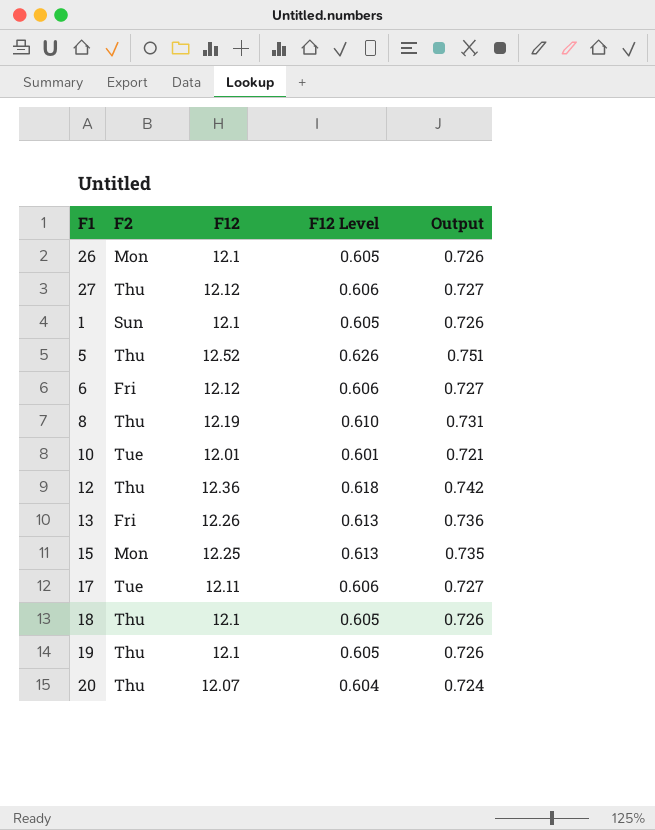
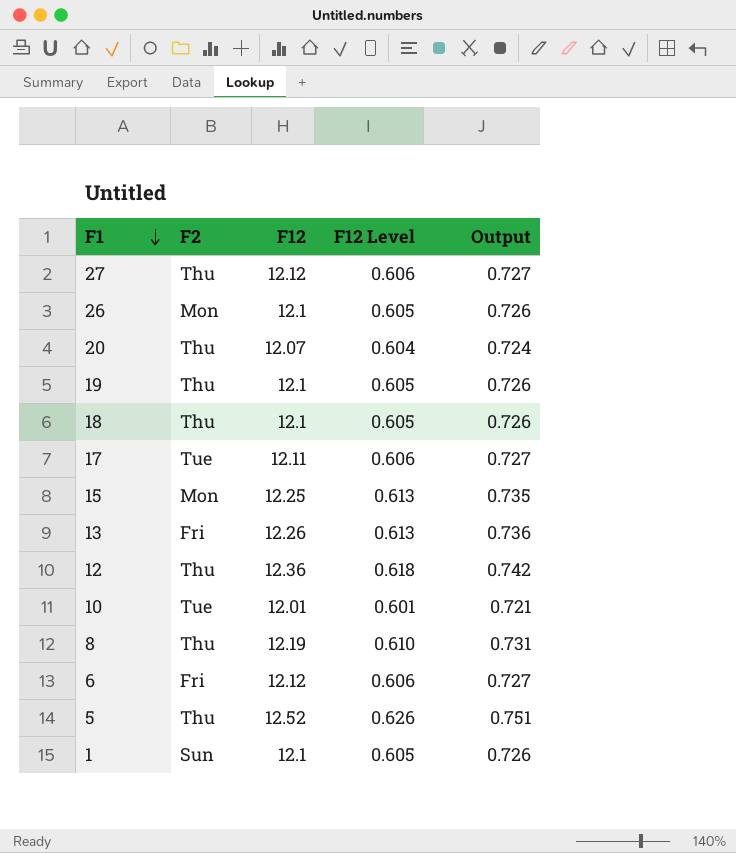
row order: none -> F1 descending

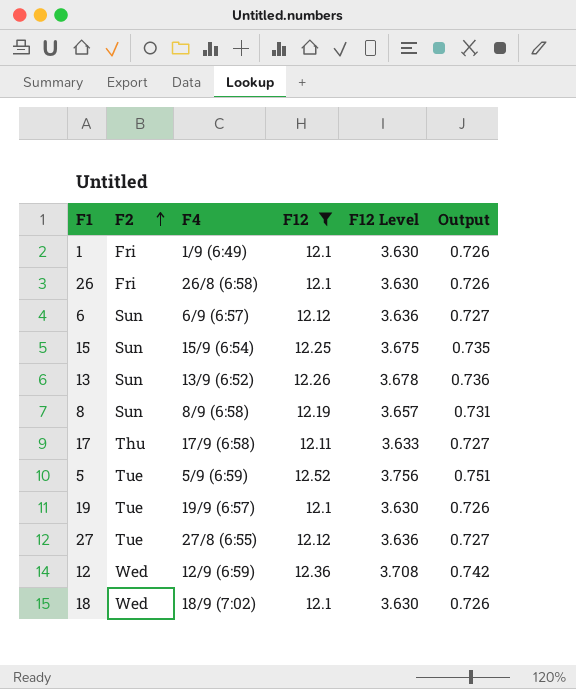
filter: none -> F12 >= 12.1
row order: F1 descending -> F2 ascending
column F4 | position: none -> 3
column F12 Level | formula: [F12] * 0.05 -> [F12] * 0.3
1 | F2: Sun -> Fri
26 | F2: Mon -> Fri
6 | F2: Fri -> Sun
15 | F2: Mon -> Sun
13 | F2: Fri -> Sun
8 | F2: Thu -> Sun
17 | F2: Tue -> Thu
5 | F2: Thu -> Tue
19 | F2: Thu -> Tue
27 | F2: Thu -> Tue
12 | F2: Thu -> Wed
18 | F2: Thu -> Wed

